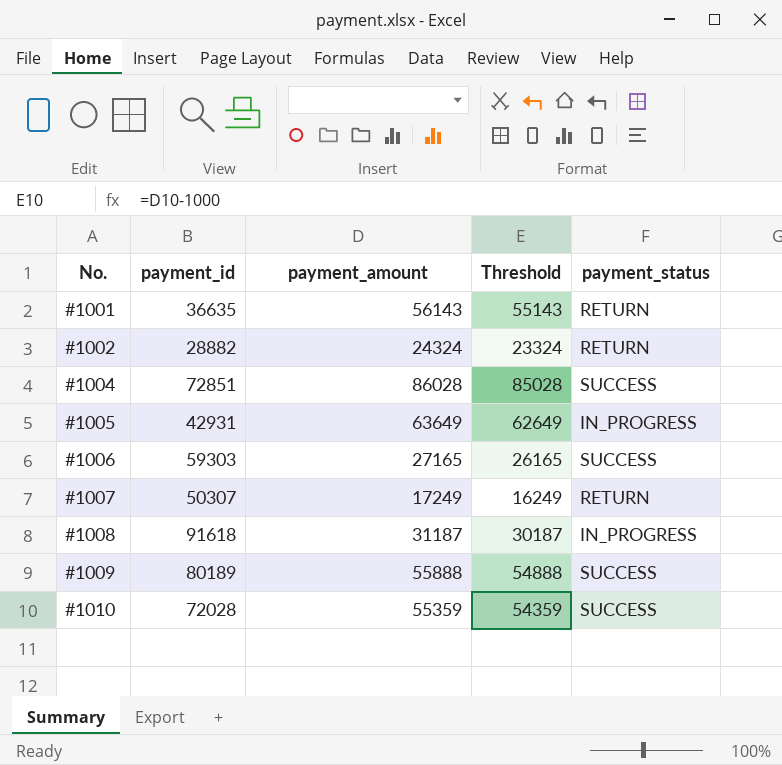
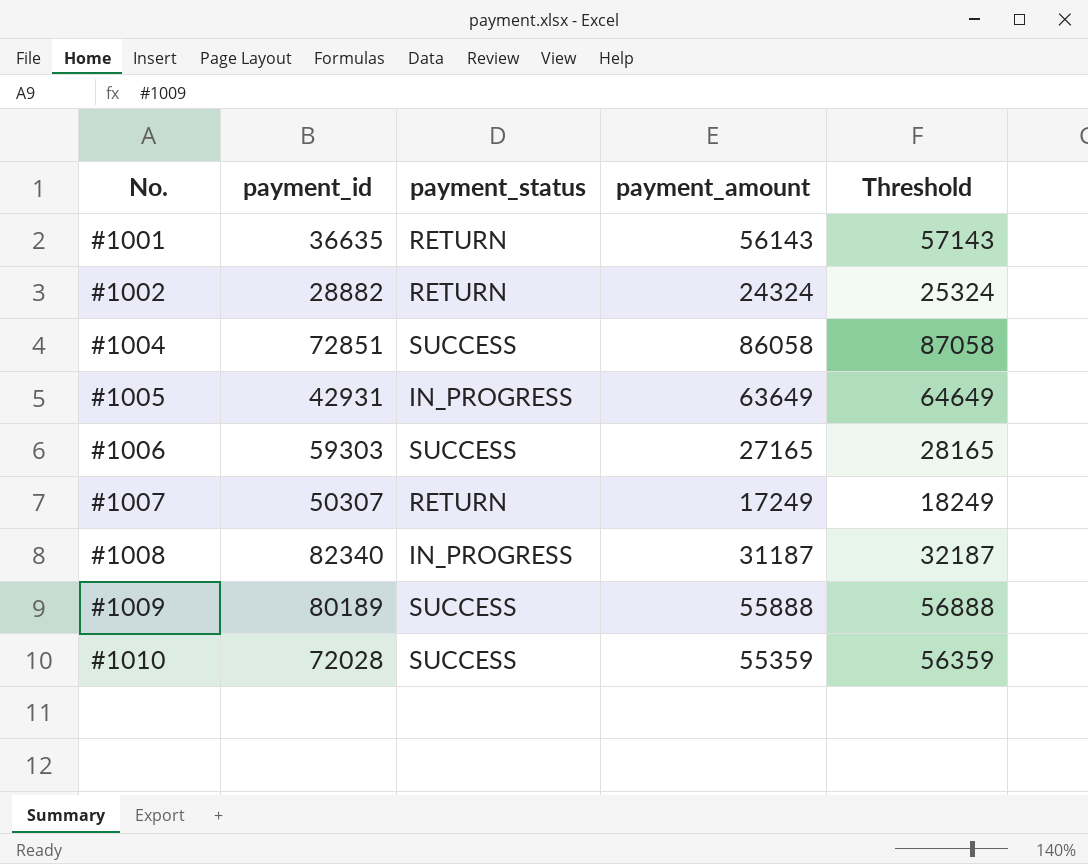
column payment_status | position: 5 -> 3
column Threshold | formula: [payment_amount] - 1000 -> [payment_amount] + 1000
#1004 | payment_amount: 86028 -> 86058
#1008 | payment_id: 91618 -> 82340

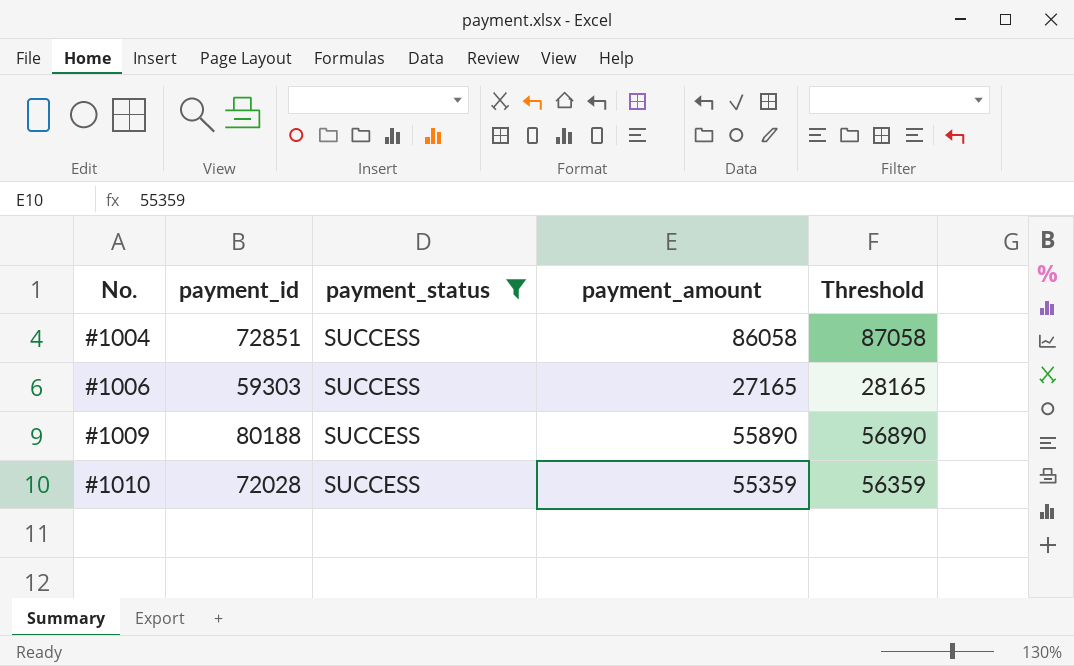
filter: none -> payment_status = SUCCESS
#1009 | payment_id: 80189 -> 80188
#1009 | payment_amount: 55888 -> 55890
#1009 | Threshold: 56888 -> 56890

